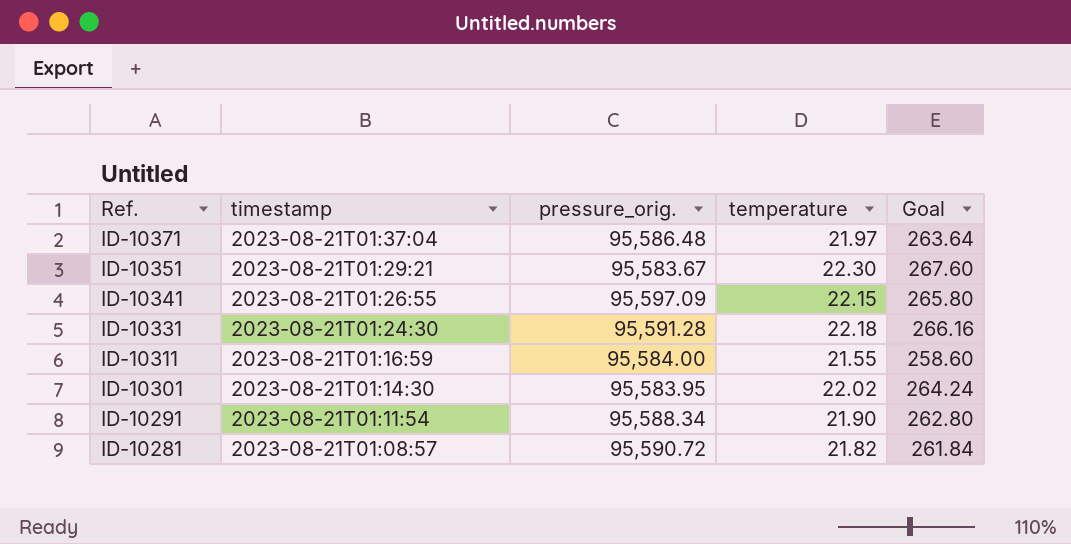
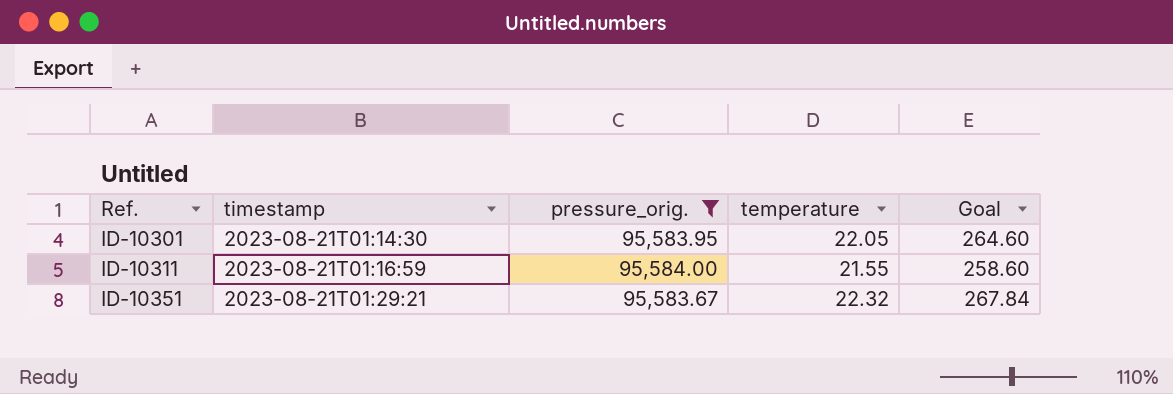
filter: none -> pressure_orig. <= 95,584.00
row order: Ref. descending -> Ref. ascending
ID-10301 | temperature: 22.02 -> 22.05
ID-10301 | Goal: 264.24 -> 264.60
ID-10351 | temperature: 22.30 -> 22.32
ID-10351 | Goal: 267.60 -> 267.84

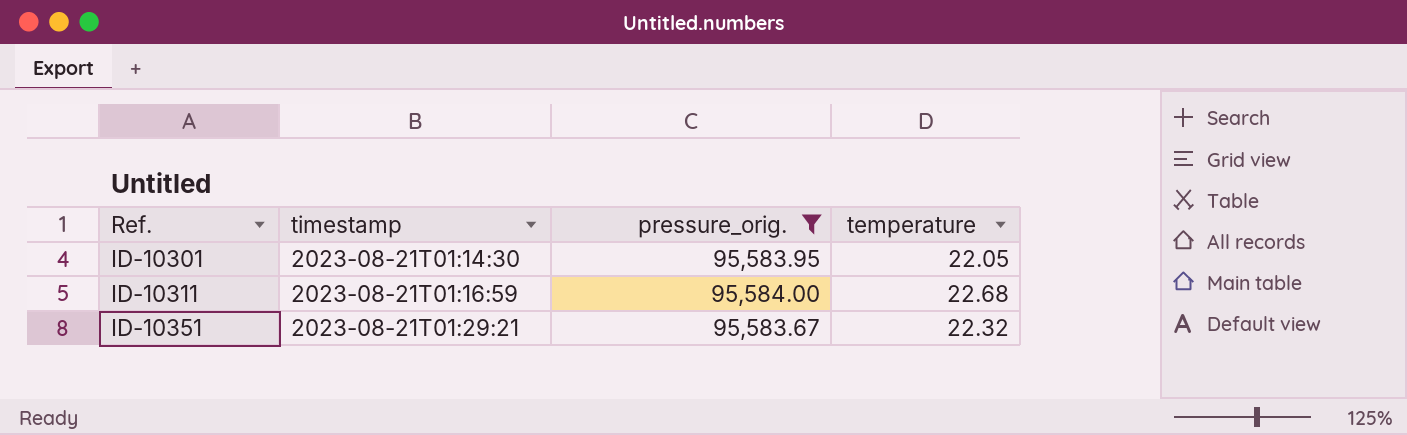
column Goal | formula: [temperature] * 12 -> none
ID-10311 | temperature: 21.55 -> 22.68

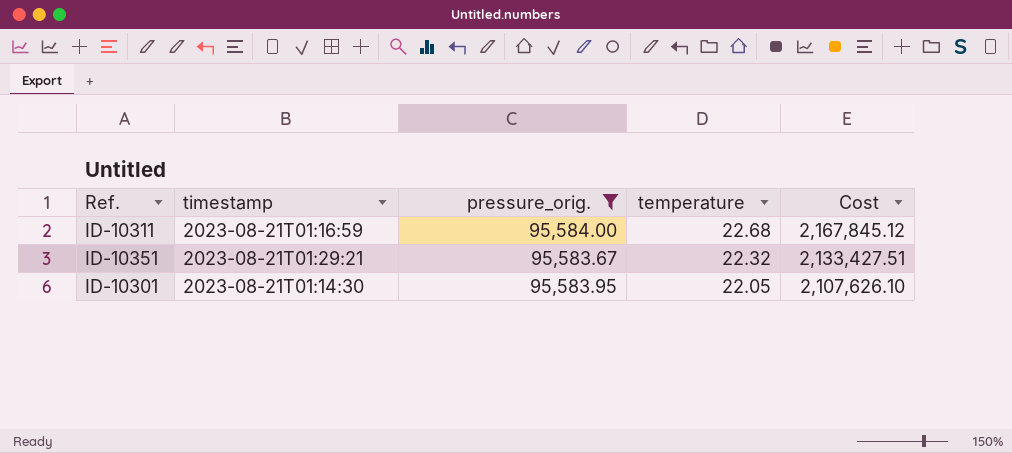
row order: Ref. ascending -> temperature descending
column Cost | formula: none -> [pressure_orig.] * [temperature]

